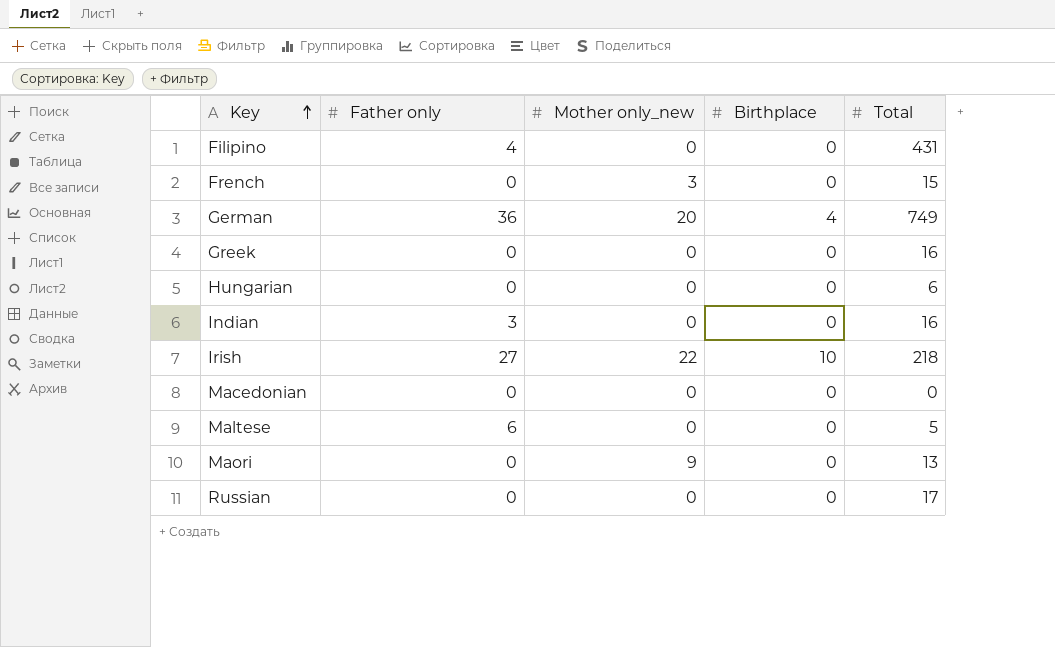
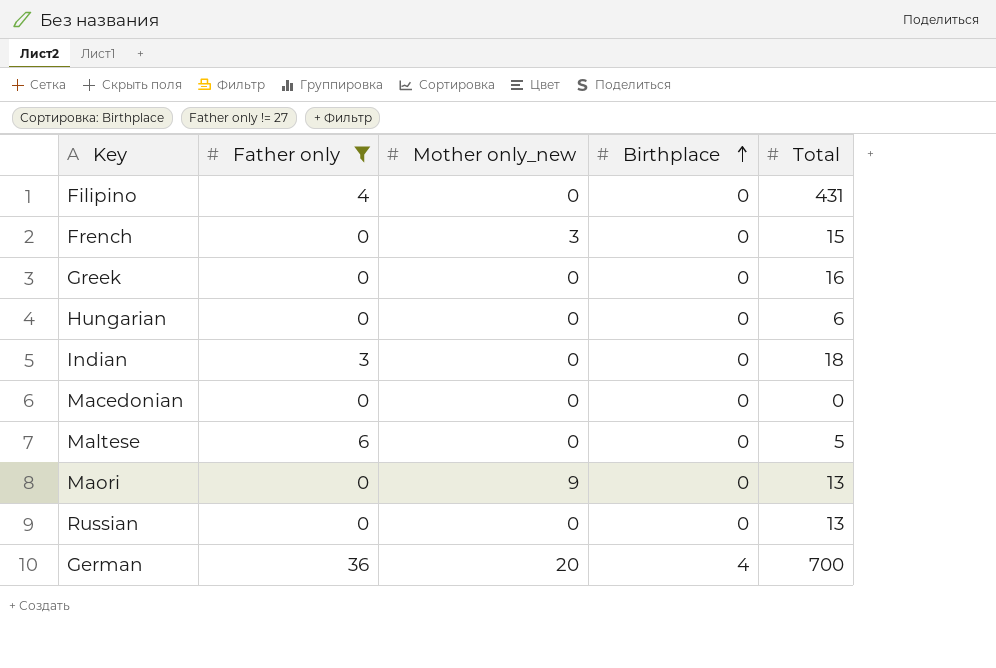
filter: none -> Father only != 27
row order: Key ascending -> Birthplace ascending
Indian | Total: 16 -> 18
Russian | Total: 17 -> 13
German | Total: 749 -> 700

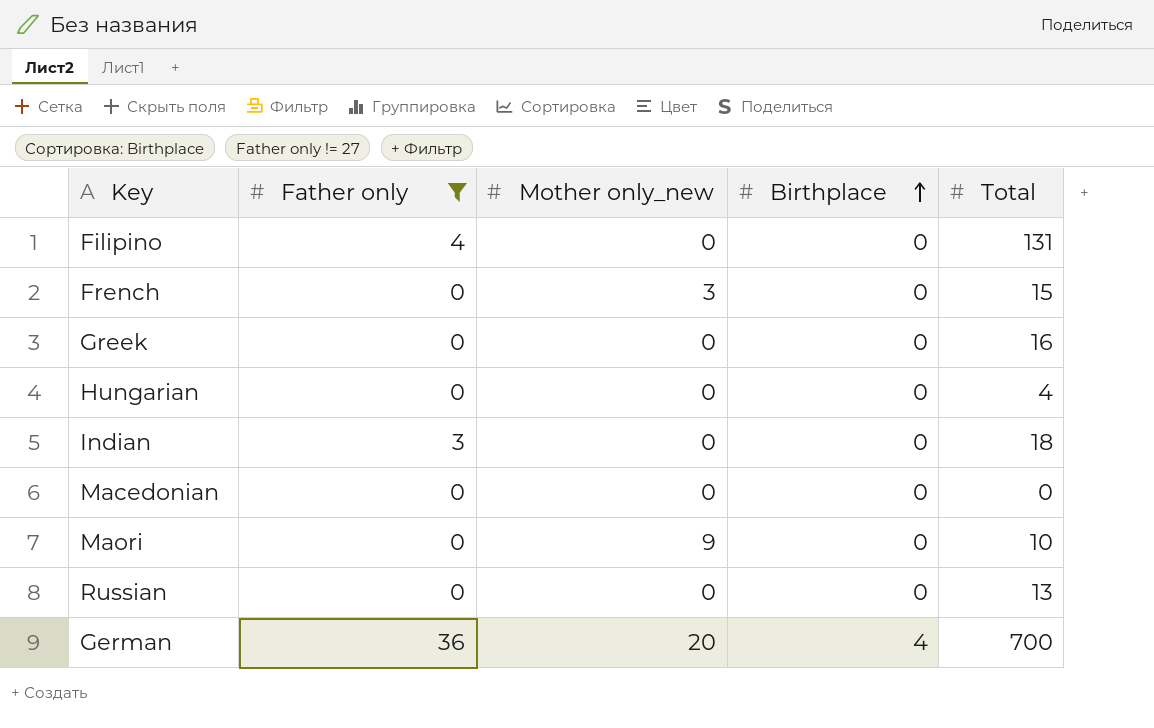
row Maltese: 6 | 0 | 0 | 5 -> none
Filipino | Total: 431 -> 131
Hungarian | Total: 6 -> 4
Maori | Total: 13 -> 10

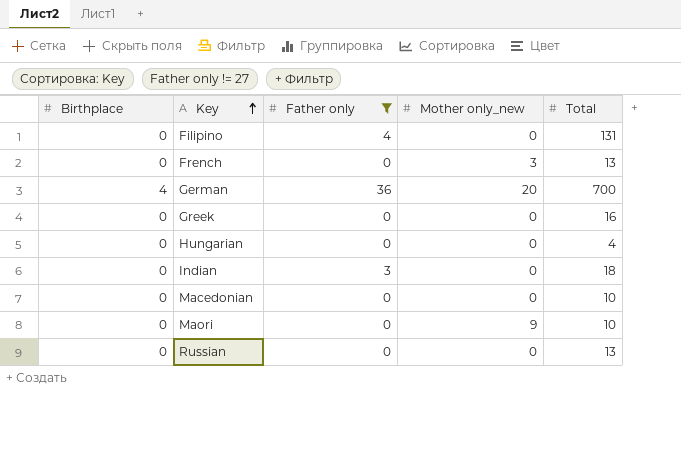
row order: Birthplace ascending -> Key ascending
column Birthplace | position: 4 -> 1
French | Total: 15 -> 13
Macedonian | Total: 0 -> 10

